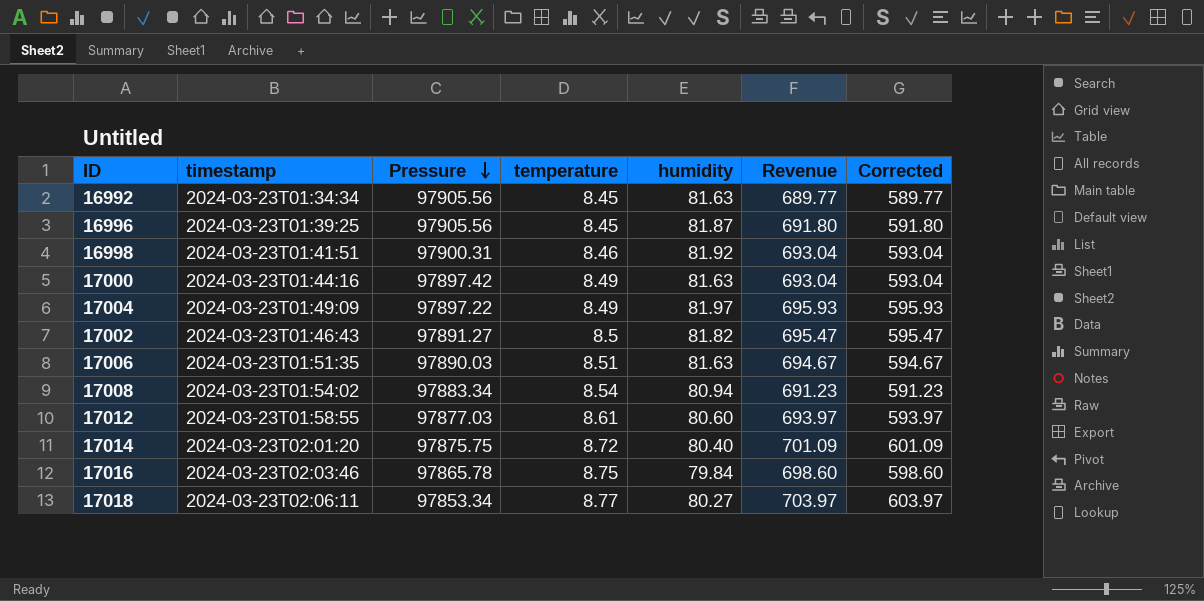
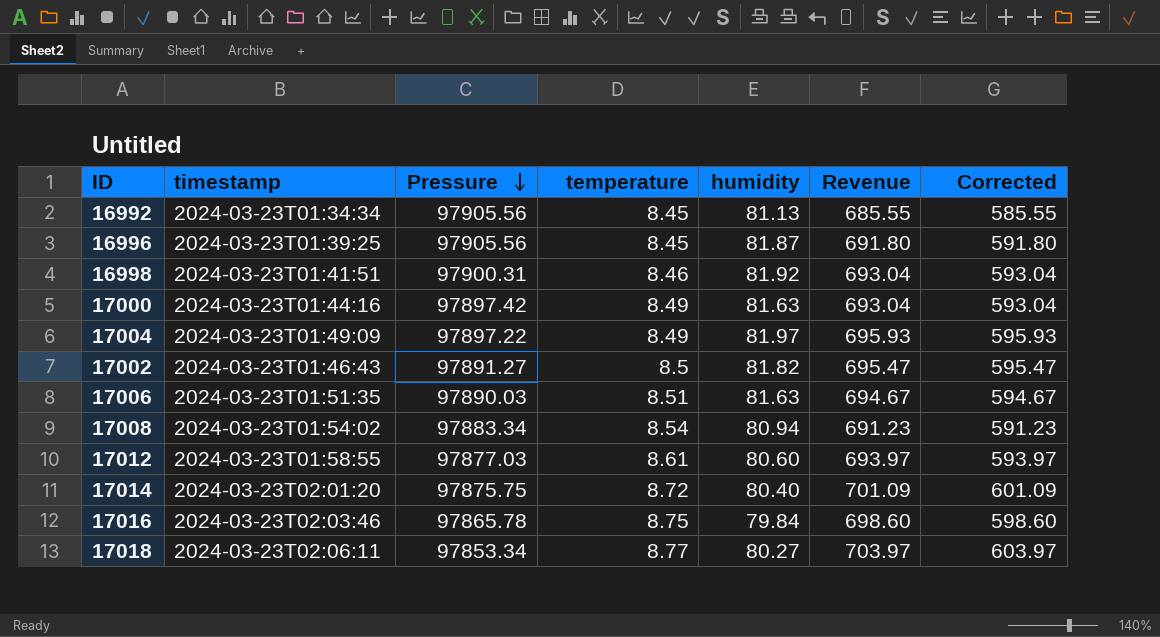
16992 | humidity: 81.63 -> 81.13
16992 | Revenue: 689.77 -> 685.55
16992 | Corrected: 589.77 -> 585.55

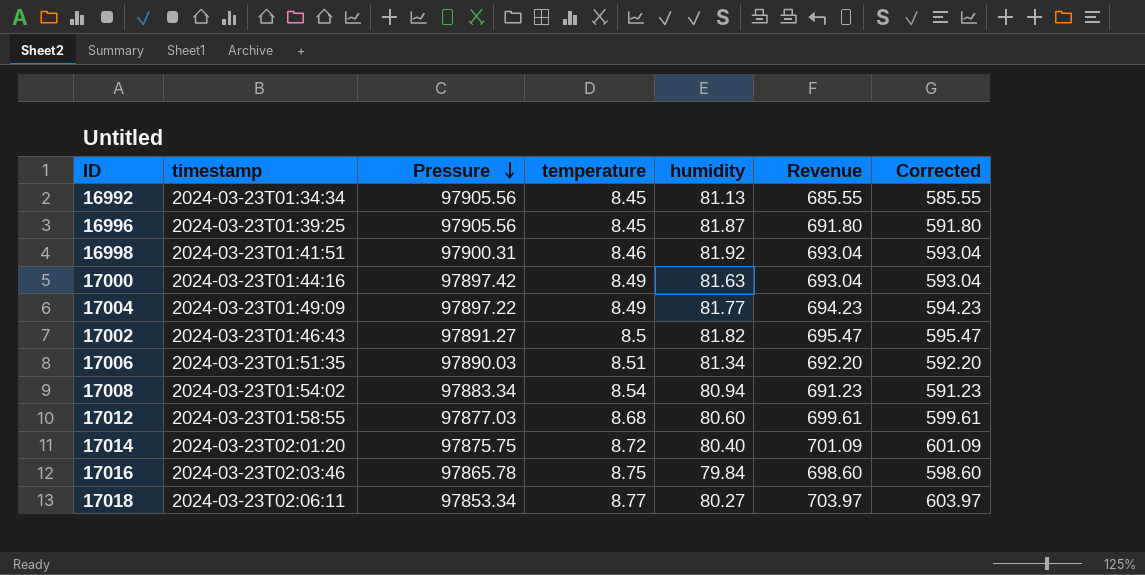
17004 | humidity: 81.97 -> 81.77
17004 | Revenue: 695.93 -> 694.23
17004 | Corrected: 595.93 -> 594.23
17006 | humidity: 81.63 -> 81.34
17006 | Revenue: 694.67 -> 692.20
17006 | Corrected: 594.67 -> 592.20
17012 | temperature: 8.61 -> 8.68
17012 | Revenue: 693.97 -> 699.61
17012 | Corrected: 593.97 -> 599.61

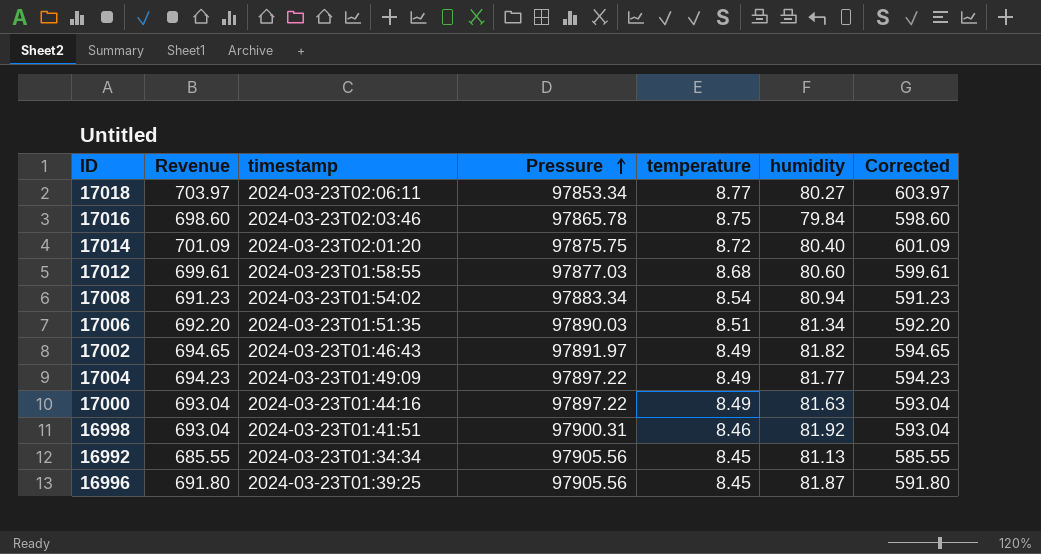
row order: Pressure descending -> Pressure ascending
column Revenue | position: 6 -> 2
17002 | Revenue: 695.47 -> 694.65
17002 | Pressure: 97891.27 -> 97891.97
17002 | temperature: 8.5 -> 8.49
17002 | Corrected: 595.47 -> 594.65
17000 | Pressure: 97897.42 -> 97897.22

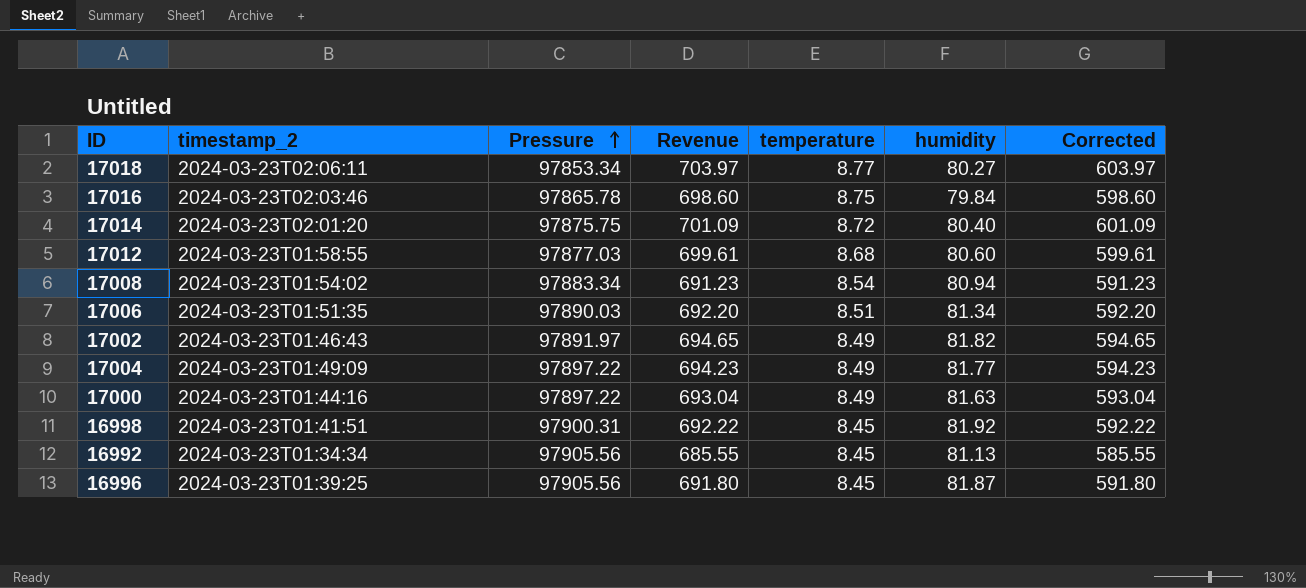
column name: timestamp -> timestamp_2
column Revenue | position: 2 -> 4
16998 | Revenue: 693.04 -> 692.22
16998 | temperature: 8.46 -> 8.45
16998 | Corrected: 593.04 -> 592.22

